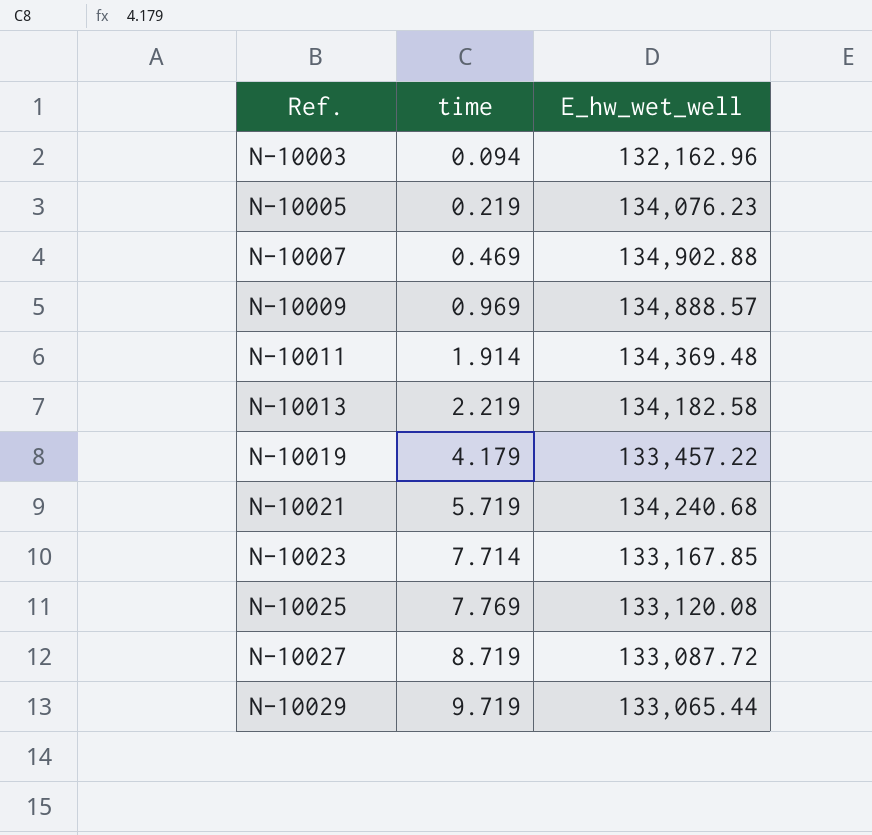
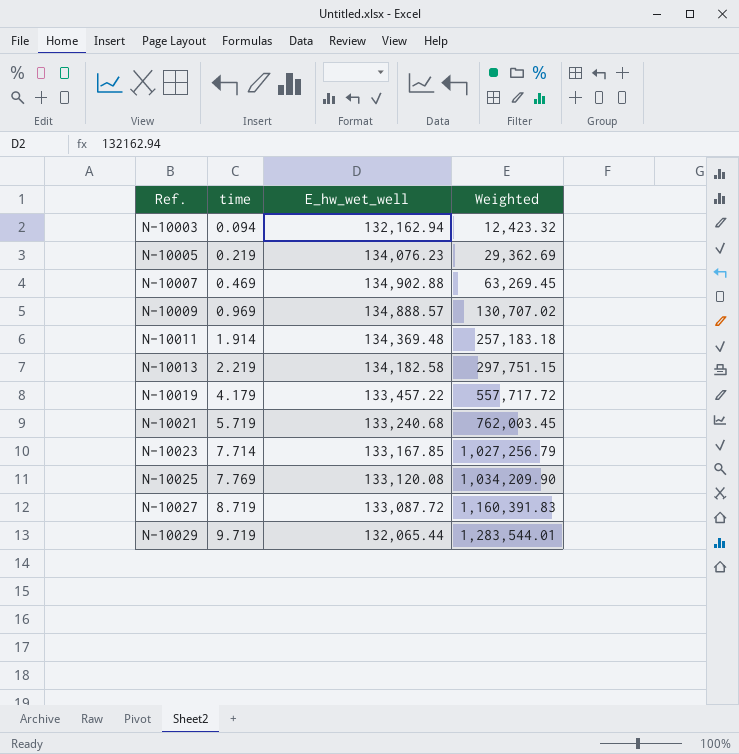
column Weighted | formula: none -> [time] * [E_hw_wet_well]
N-10003 | E_hw_wet_well: 132,162.96 -> 132,162.94
N-10021 | E_hw_wet_well: 134,240.68 -> 133,240.68
N-10029 | E_hw_wet_well: 133,065.44 -> 132,065.44

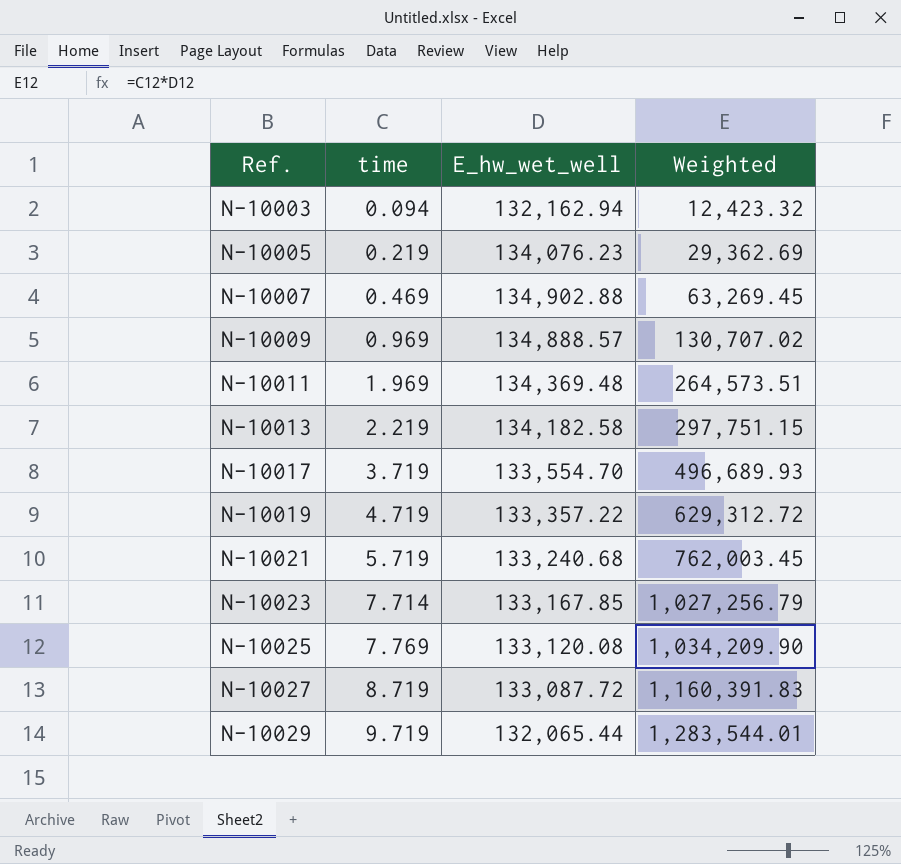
N-10011 | time: 1.914 -> 1.969
N-10011 | Weighted: 257,183.18 -> 264,573.51
row N-10017: none -> 3.719 | 133,554.70 | 496,689.93
N-10019 | time: 4.179 -> 4.719
N-10019 | E_hw_wet_well: 133,457.22 -> 133,357.22
N-10019 | Weighted: 557,717.72 -> 629,312.72

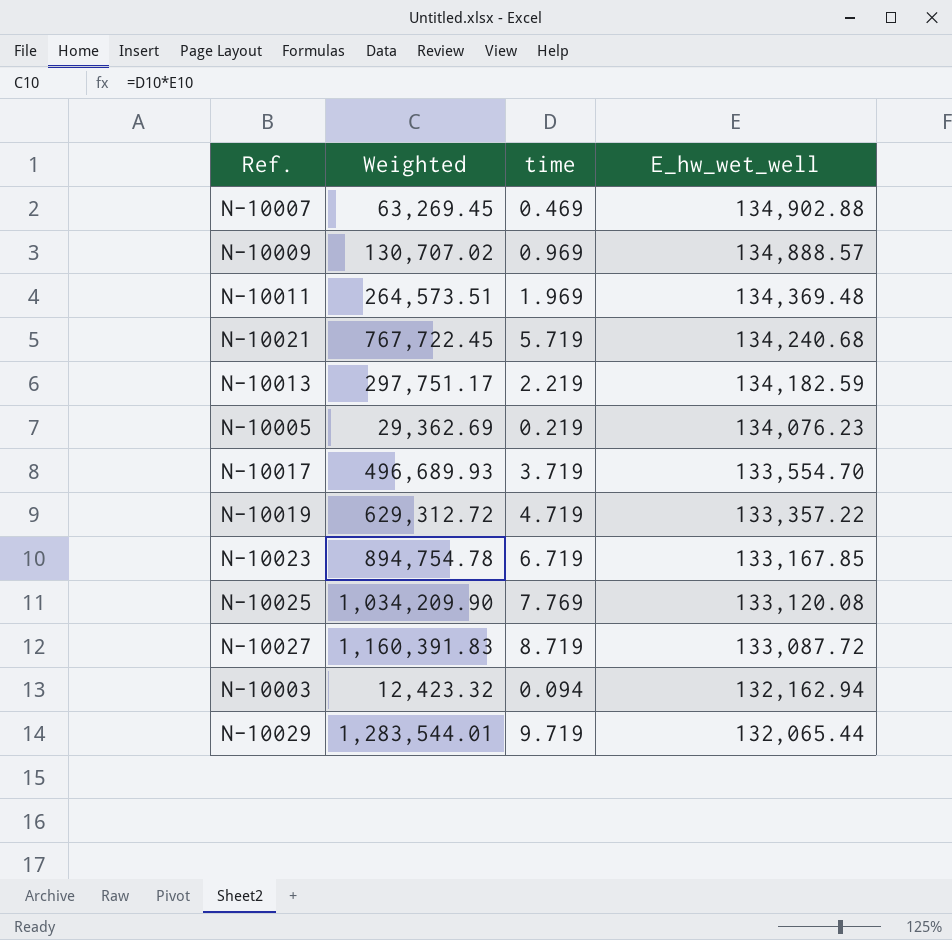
row order: Ref. ascending -> E_hw_wet_well descending
column Weighted | position: 4 -> 2
N-10021 | Weighted: 762,003.45 -> 767,722.45
N-10021 | E_hw_wet_well: 133,240.68 -> 134,240.68
N-10013 | Weighted: 297,751.15 -> 297,751.17
N-10013 | E_hw_wet_well: 134,182.58 -> 134,182.59
N-10023 | Weighted: 1,027,256.79 -> 894,754.78
N-10023 | time: 7.714 -> 6.719

